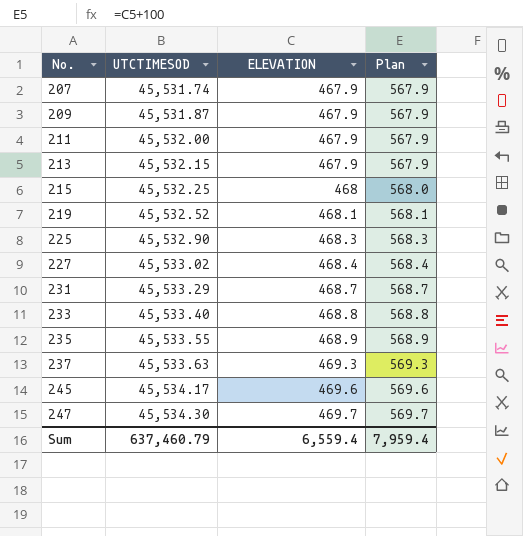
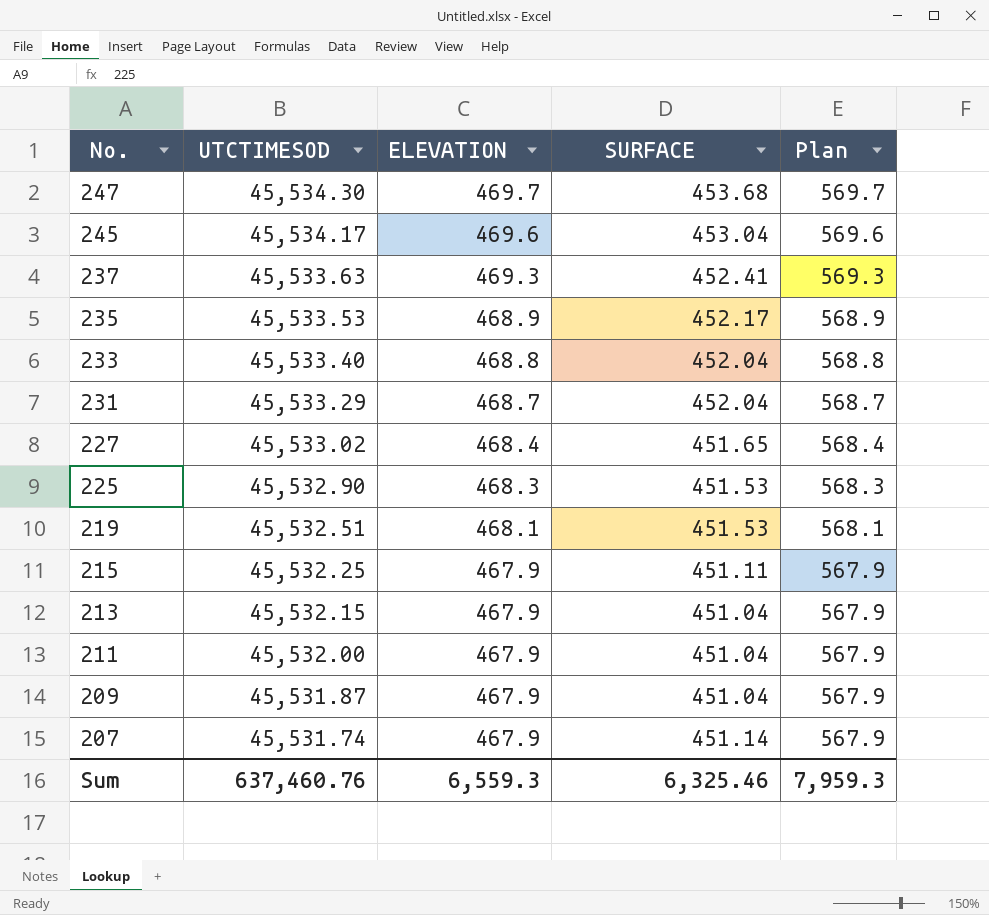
row order: No. ascending -> No. descending
column SURFACE | position: none -> 4
235 | UTCTIMESOD: 45,533.55 -> 45,533.53
219 | UTCTIMESOD: 45,532.52 -> 45,532.51
215 | ELEVATION: 468 -> 467.9
215 | Plan: 568.0 -> 567.9
Sum | UTCTIMESOD: 637,460.79 -> 637,460.76
Sum | ELEVATION: 6,559.4 -> 6,559.3
Sum | Plan: 7,959.4 -> 7,959.3

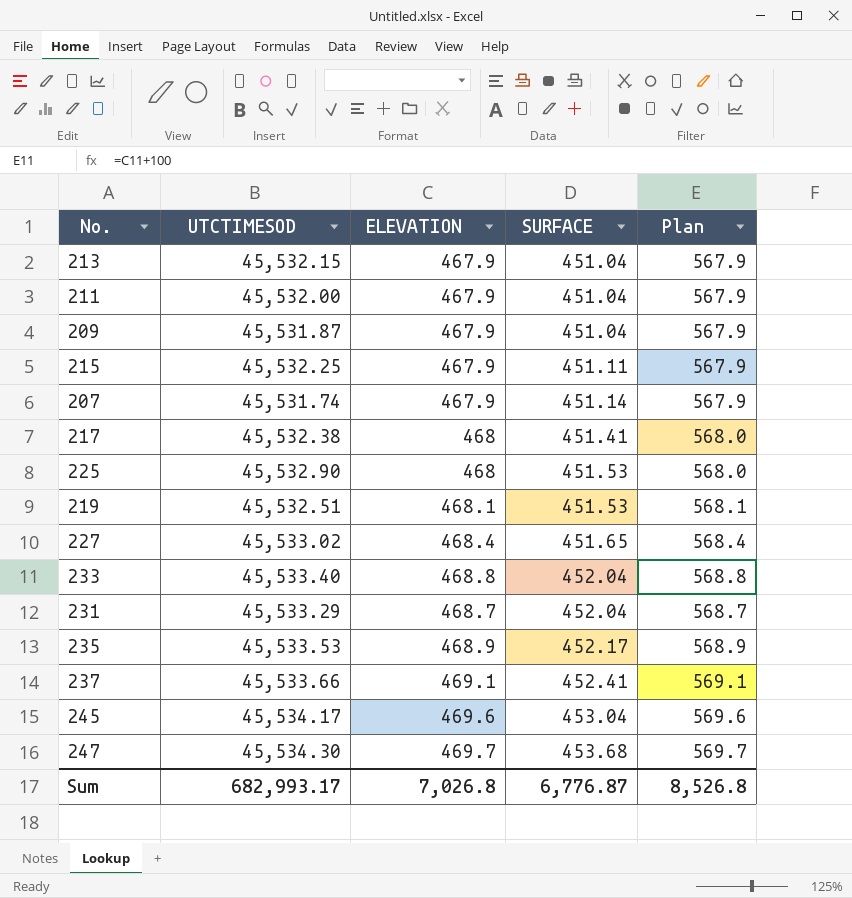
row order: No. descending -> SURFACE ascending
row 217: none -> 45,532.38 | 468 | 451.41 | 568.0
225 | ELEVATION: 468.3 -> 468
225 | Plan: 568.3 -> 568.0
237 | UTCTIMESOD: 45,533.63 -> 45,533.66
237 | ELEVATION: 469.3 -> 469.1
237 | Plan: 569.3 -> 569.1
Sum | UTCTIMESOD: 637,460.76 -> 682,993.17
Sum | ELEVATION: 6,559.3 -> 7,026.8
Sum | SURFACE: 6,325.46 -> 6,776.87
Sum | Plan: 7,959.3 -> 8,526.8

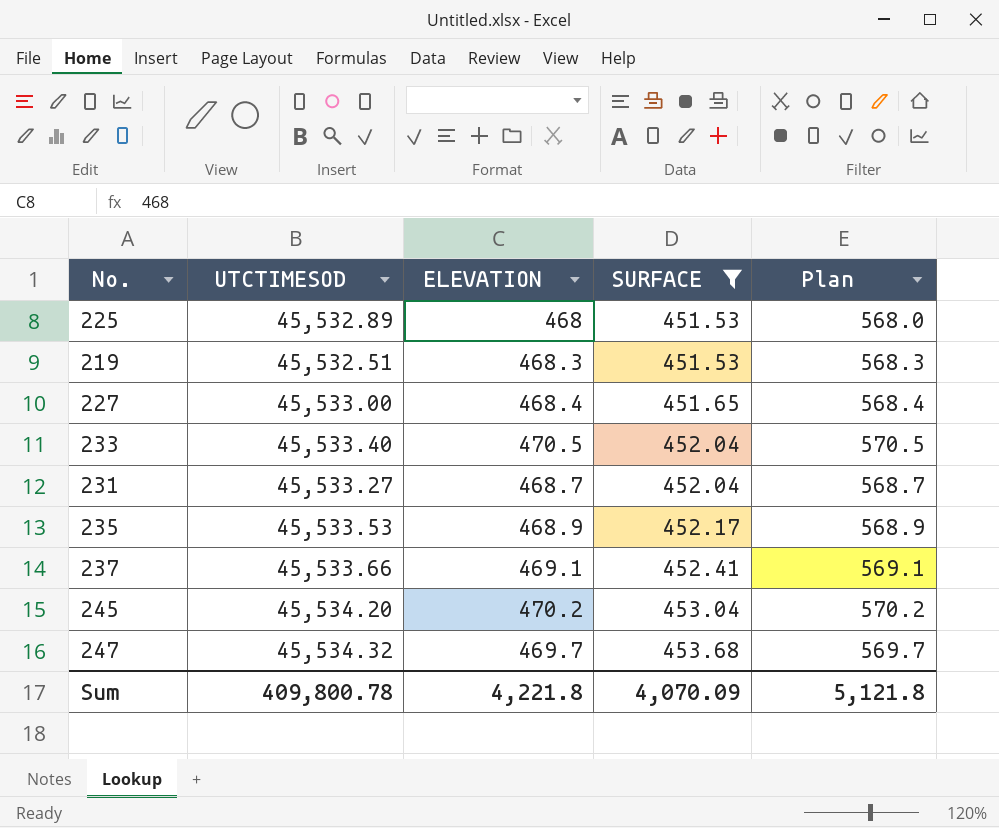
filter: none -> SURFACE >= 451.53
225 | UTCTIMESOD: 45,532.90 -> 45,532.89
219 | ELEVATION: 468.1 -> 468.3
219 | Plan: 568.1 -> 568.3
227 | UTCTIMESOD: 45,533.02 -> 45,533.00
233 | ELEVATION: 468.8 -> 470.5
233 | Plan: 568.8 -> 570.5
231 | UTCTIMESOD: 45,533.29 -> 45,533.27
245 | UTCTIMESOD: 45,534.17 -> 45,534.20
245 | ELEVATION: 469.6 -> 470.2
245 | Plan: 569.6 -> 570.2
247 | UTCTIMESOD: 45,534.30 -> 45,534.32
Sum | UTCTIMESOD: 682,993.17 -> 409,800.78
Sum | ELEVATION: 7,026.8 -> 4,221.8
Sum | SURFACE: 6,776.87 -> 4,070.09
Sum | Plan: 8,526.8 -> 5,121.8

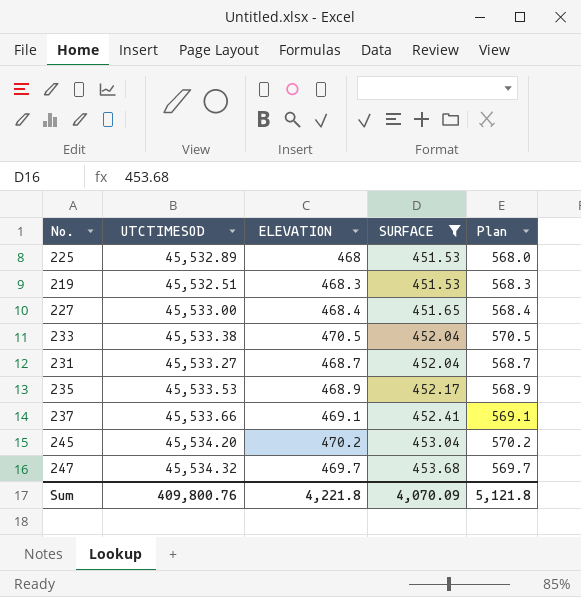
233 | UTCTIMESOD: 45,533.40 -> 45,533.38
Sum | UTCTIMESOD: 409,800.78 -> 409,800.76

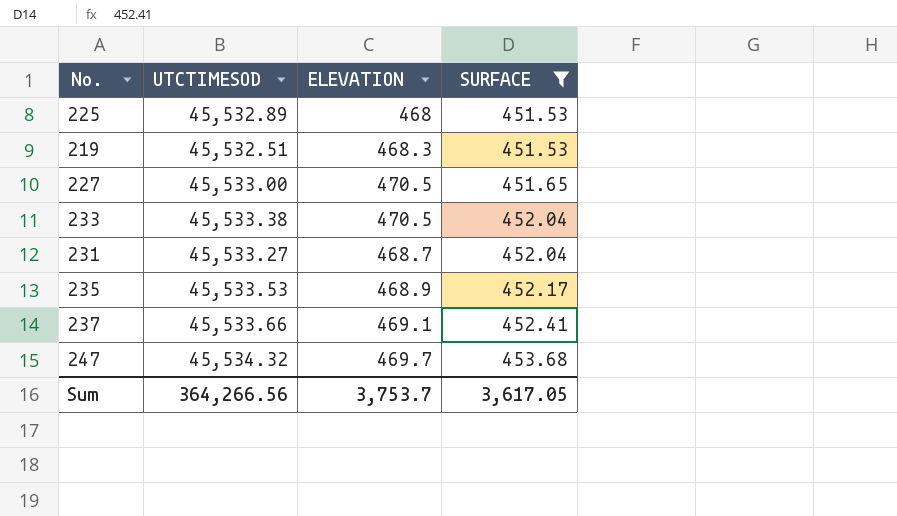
column Plan | formula: [ELEVATION] + 100 -> none
row 245: 45,534.20 | 470.2 | 453.04 | 570.2 -> none
227 | ELEVATION: 468.4 -> 470.5
Sum | UTCTIMESOD: 409,800.76 -> 364,266.56
Sum | ELEVATION: 4,221.8 -> 3,753.7
Sum | SURFACE: 4,070.09 -> 3,617.05

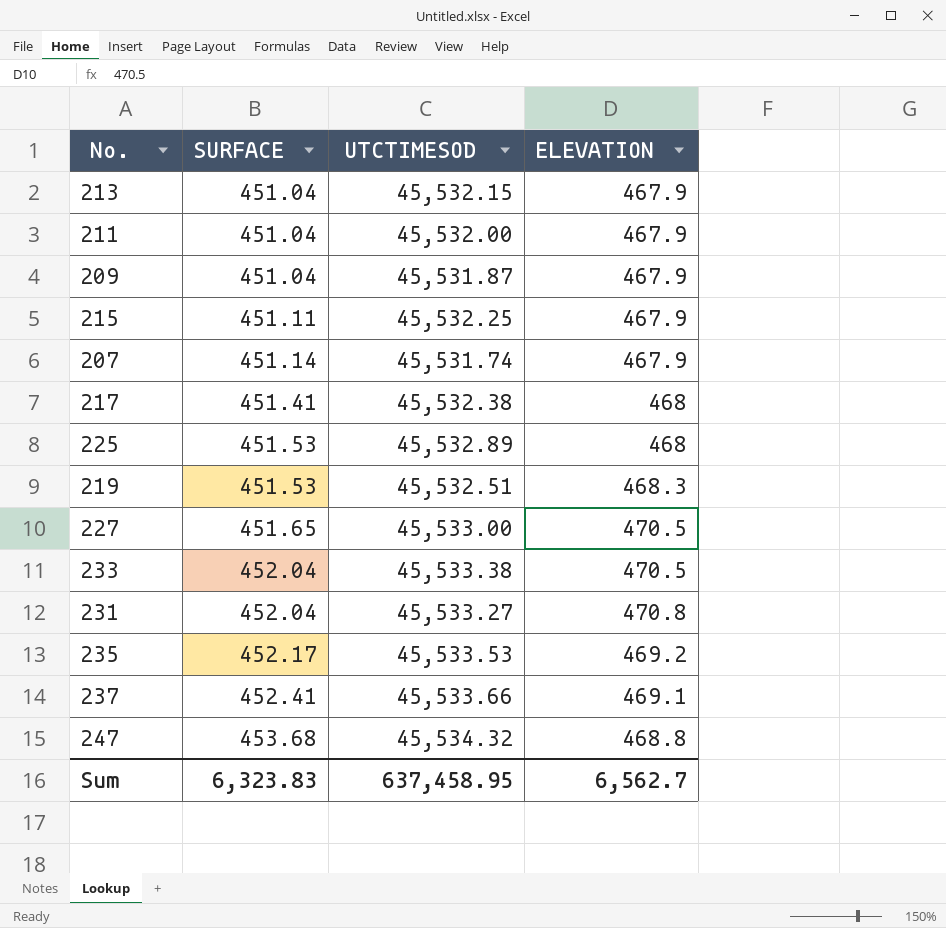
filter: SURFACE >= 451.53 -> none
column SURFACE | position: 4 -> 2
231 | ELEVATION: 468.7 -> 470.8
235 | ELEVATION: 468.9 -> 469.2
247 | ELEVATION: 469.7 -> 468.8
Sum | SURFACE: 3,617.05 -> 6,323.83
Sum | UTCTIMESOD: 364,266.56 -> 637,458.95
Sum | ELEVATION: 3,753.7 -> 6,562.7

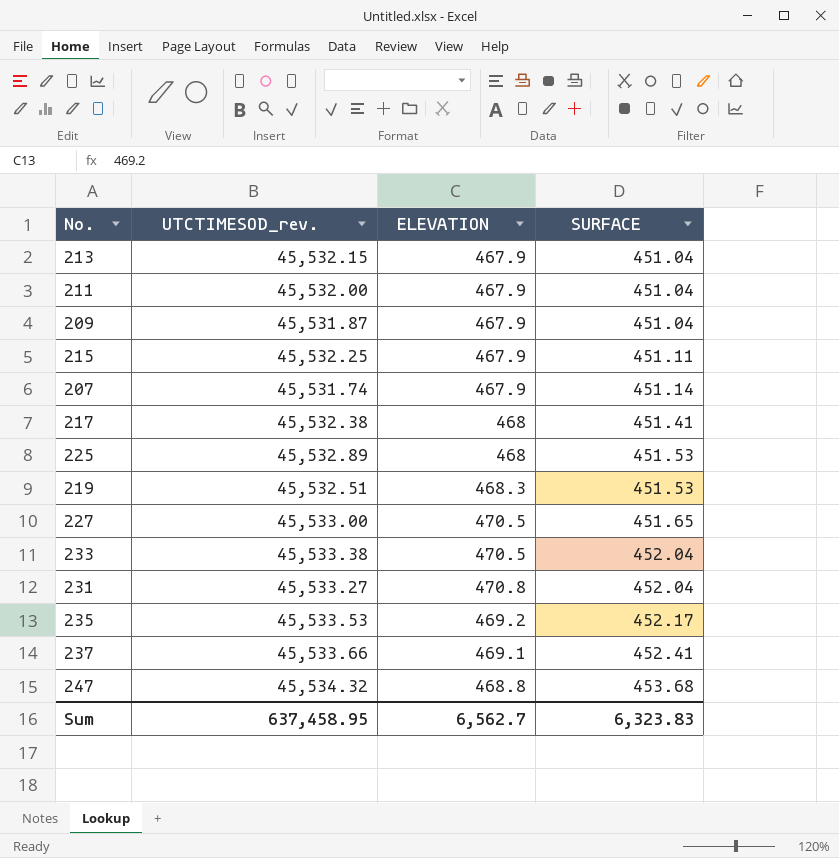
column name: UTCTIMESOD -> UTCTIMESOD_rev.
column SURFACE | position: 2 -> 4

